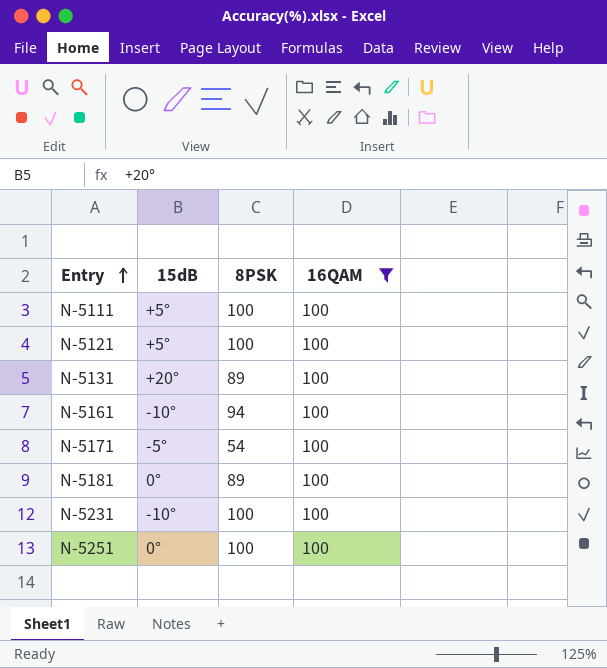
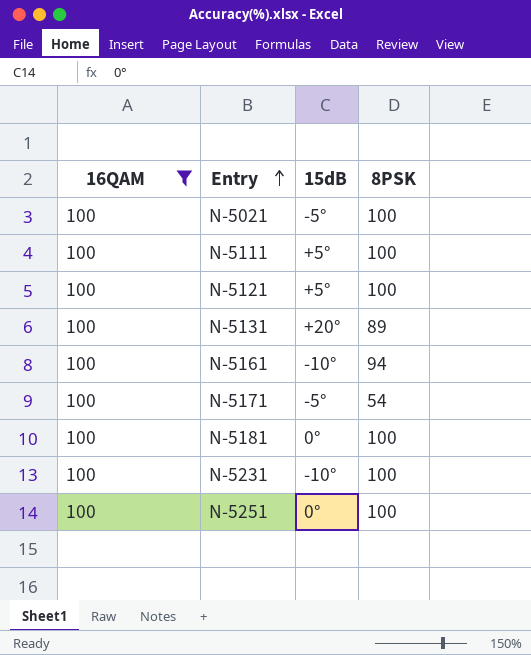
column 16QAM | position: 4 -> 1
row N-5021: none -> 100 | -5° | 100
N-5181 | 8PSK: 89 -> 100

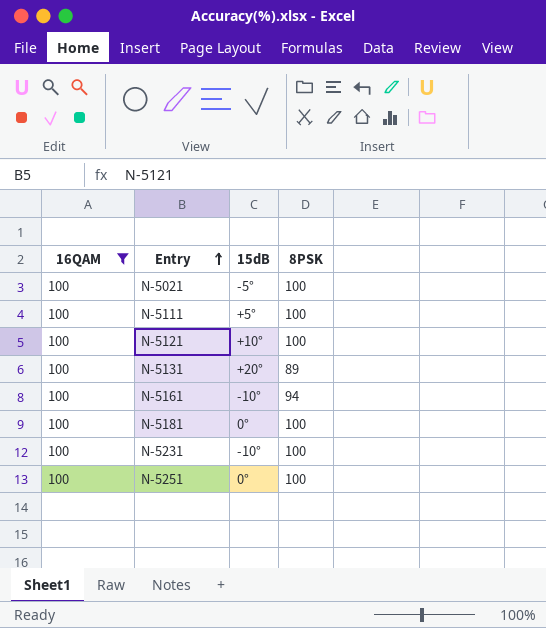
row N-5171: 100 | -5° | 54 -> none
N-5121 | 15dB: +5° -> +10°

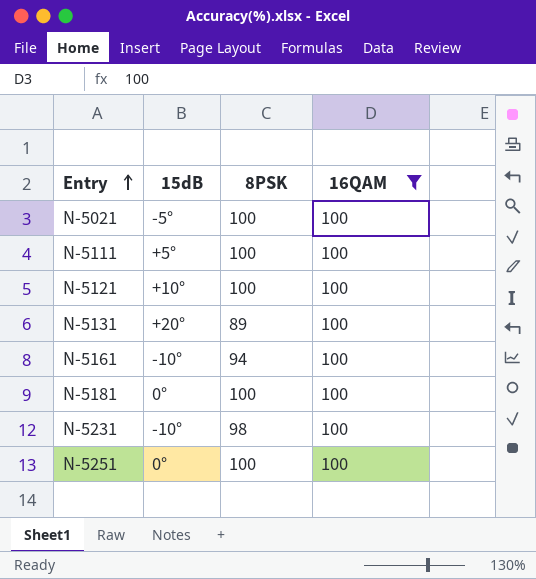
column 16QAM | position: 1 -> 4
N-5231 | 8PSK: 100 -> 98

